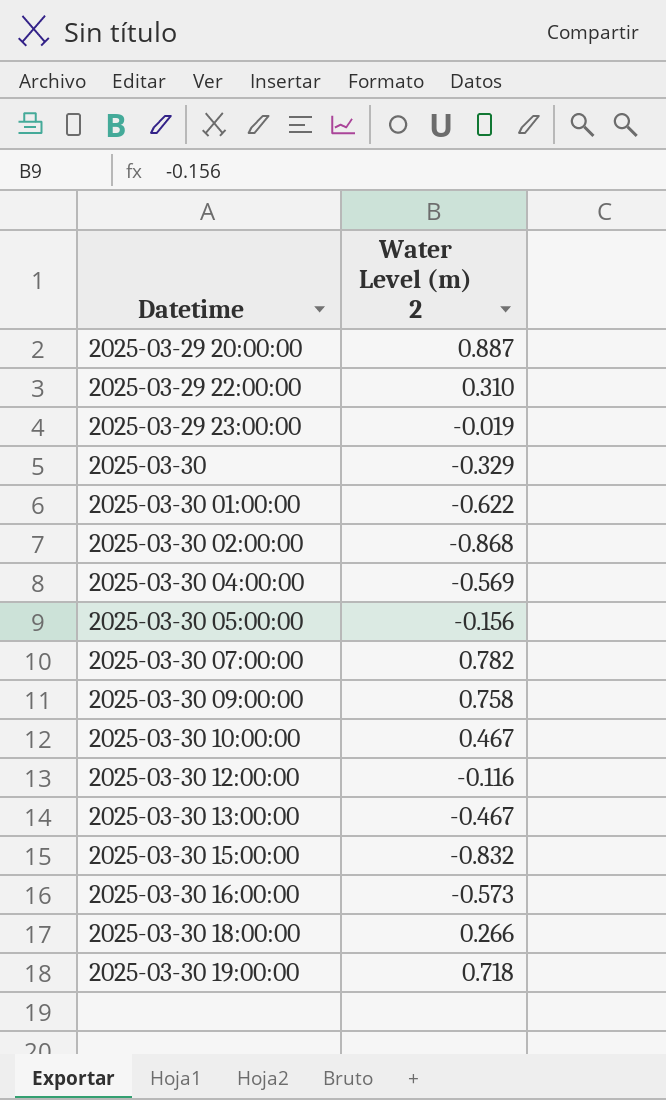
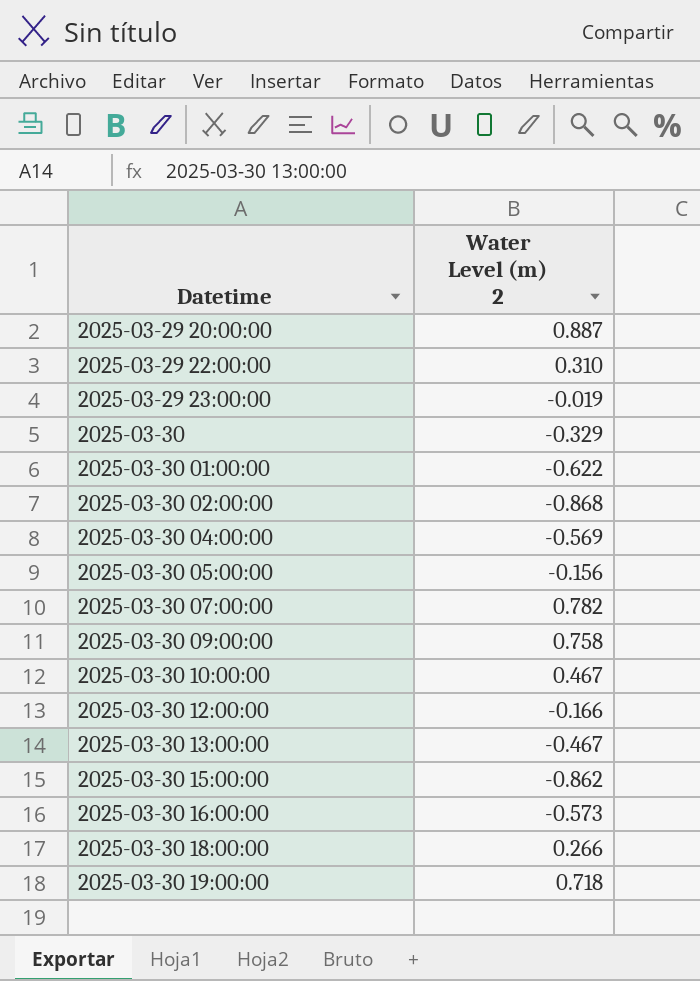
2025-03-30 12:00:00 | Water Level (m) 2: -0.116 -> -0.166
2025-03-30 15:00:00 | Water Level (m) 2: -0.832 -> -0.862

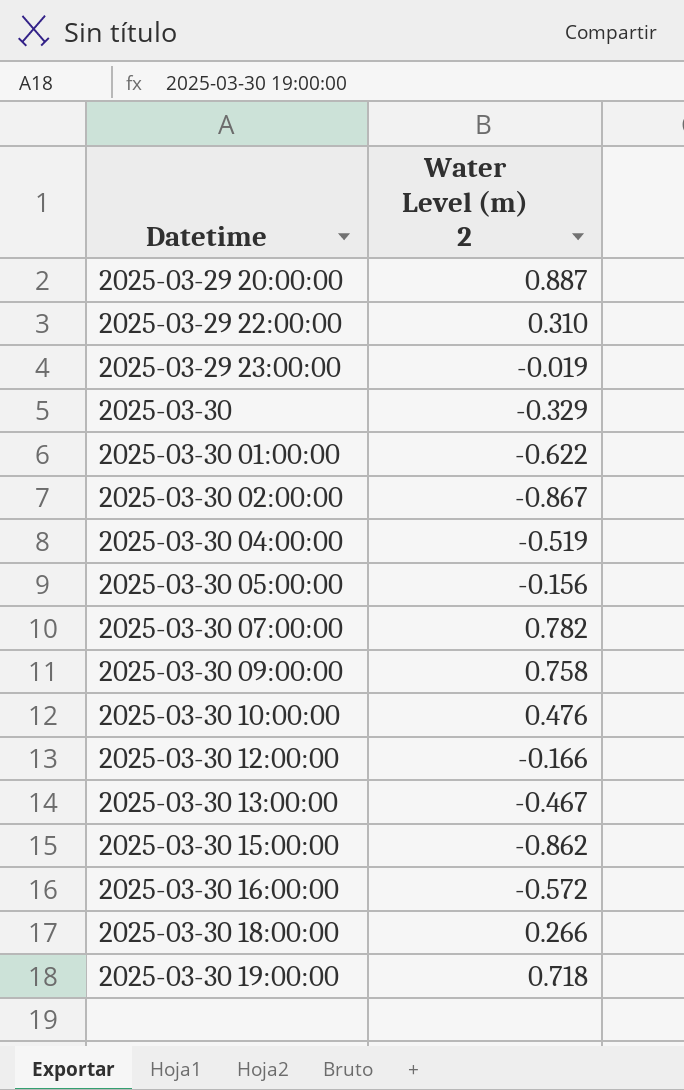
2025-03-30 02:00:00 | Water Level (m) 2: -0.868 -> -0.867
2025-03-30 04:00:00 | Water Level (m) 2: -0.569 -> -0.519
2025-03-30 10:00:00 | Water Level (m) 2: 0.467 -> 0.476
2025-03-30 16:00:00 | Water Level (m) 2: -0.573 -> -0.572

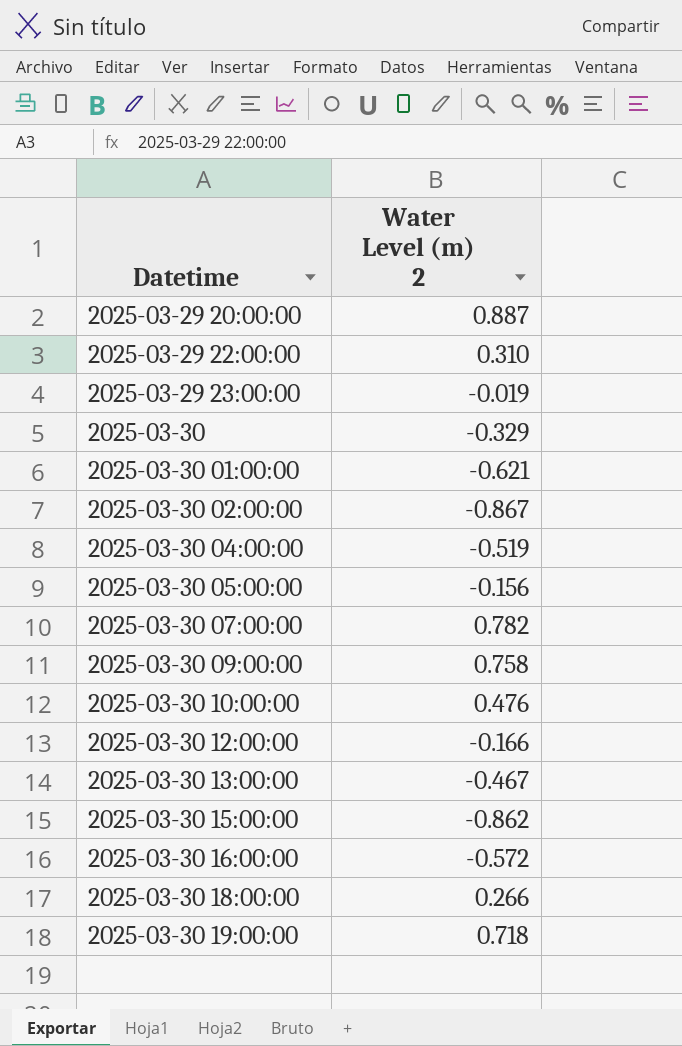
2025-03-30 01:00:00 | Water Level (m) 2: -0.622 -> -0.621

